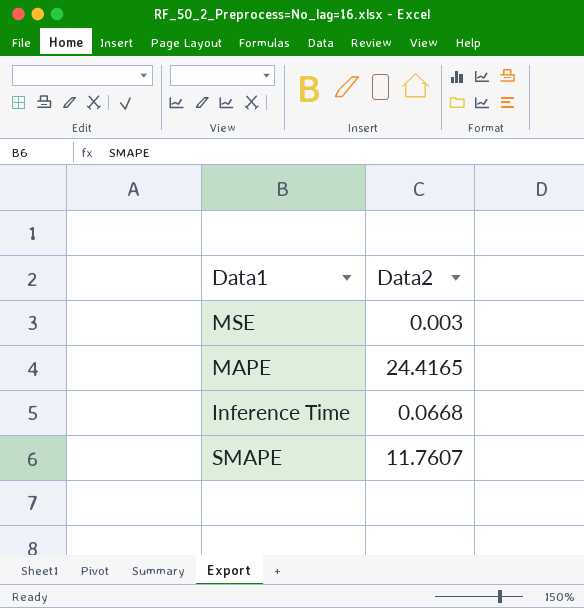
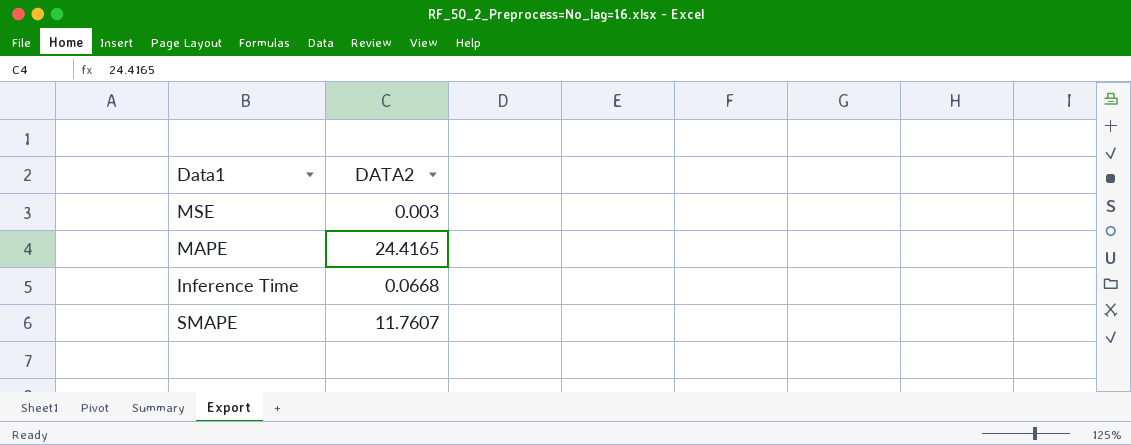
column name: Data2 -> DATA2

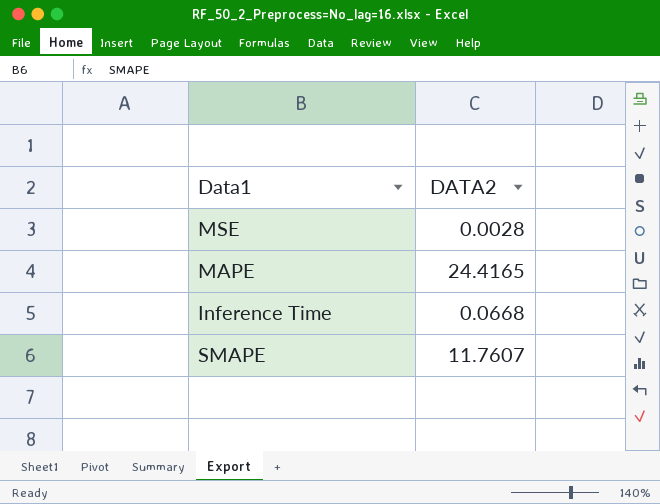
MSE | DATA2: 0.003 -> 0.0028

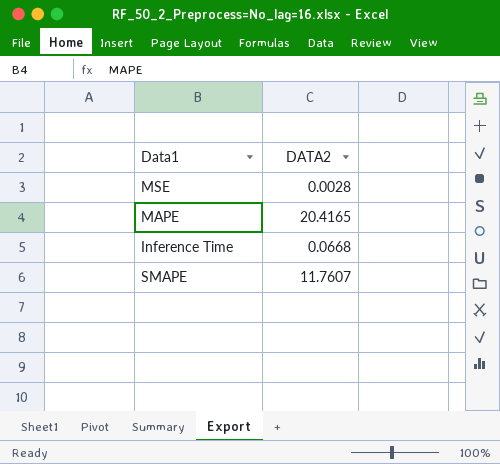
MAPE | DATA2: 24.4165 -> 20.4165

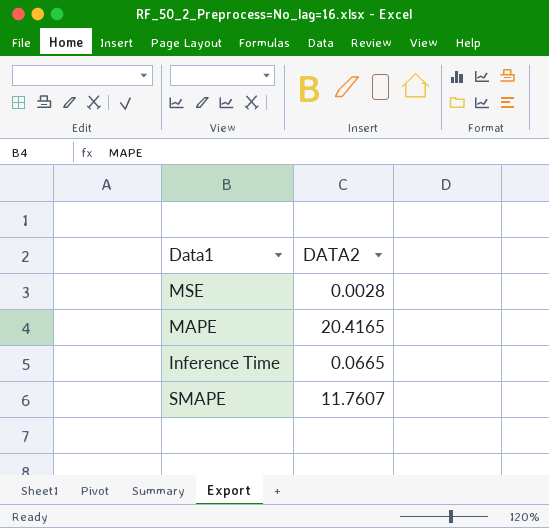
Inference Time | DATA2: 0.0668 -> 0.0665

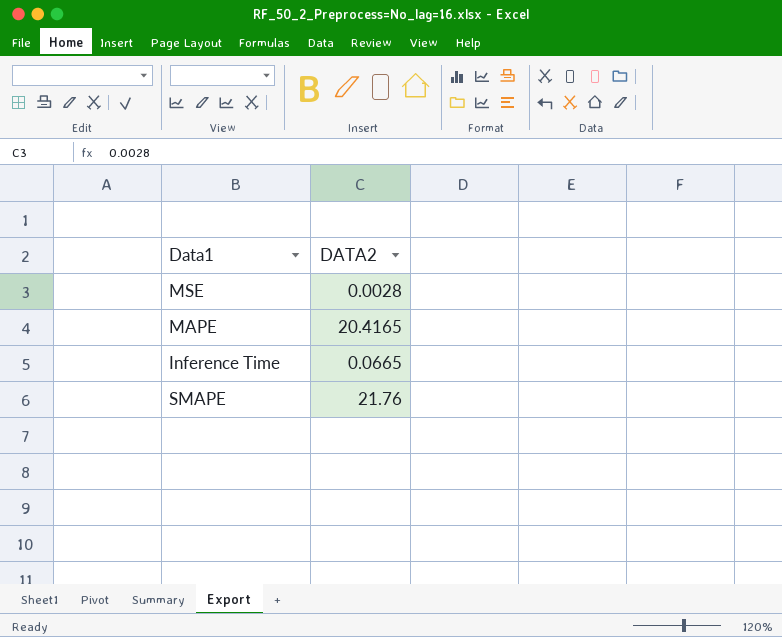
SMAPE | DATA2: 11.7607 -> 21.76

